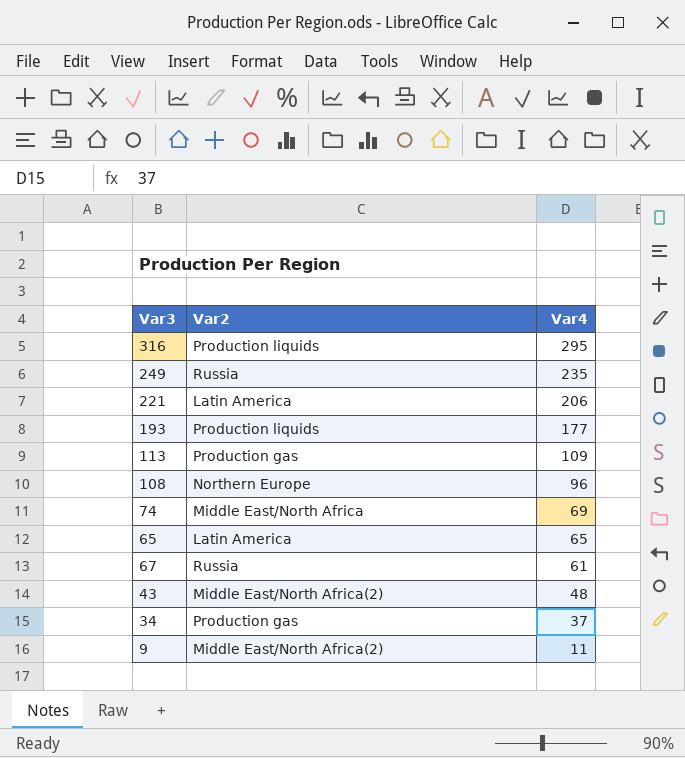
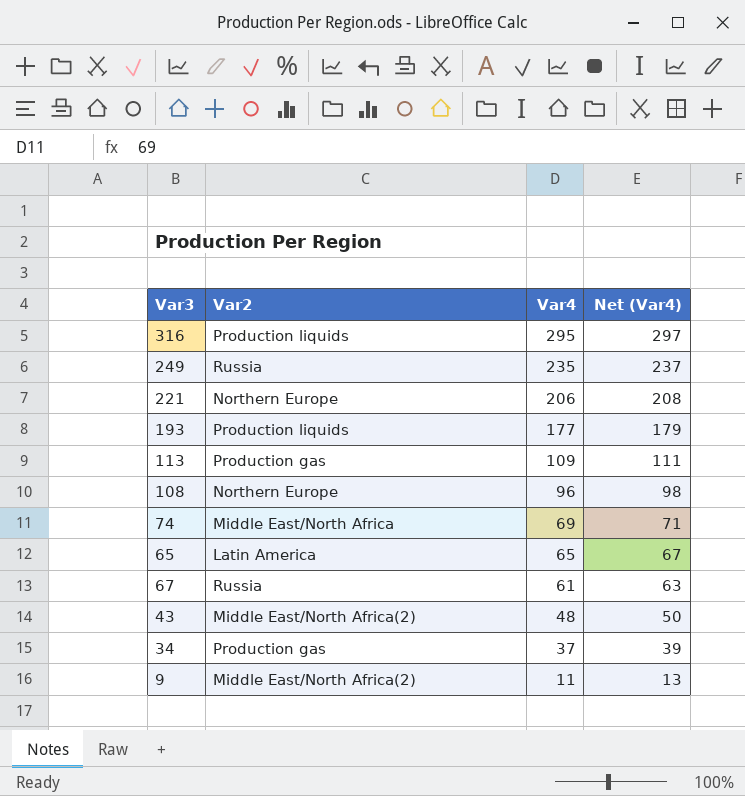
column Net (Var4) | formula: none -> [Var4] + 2
221 | Var2: Latin America -> Northern Europe

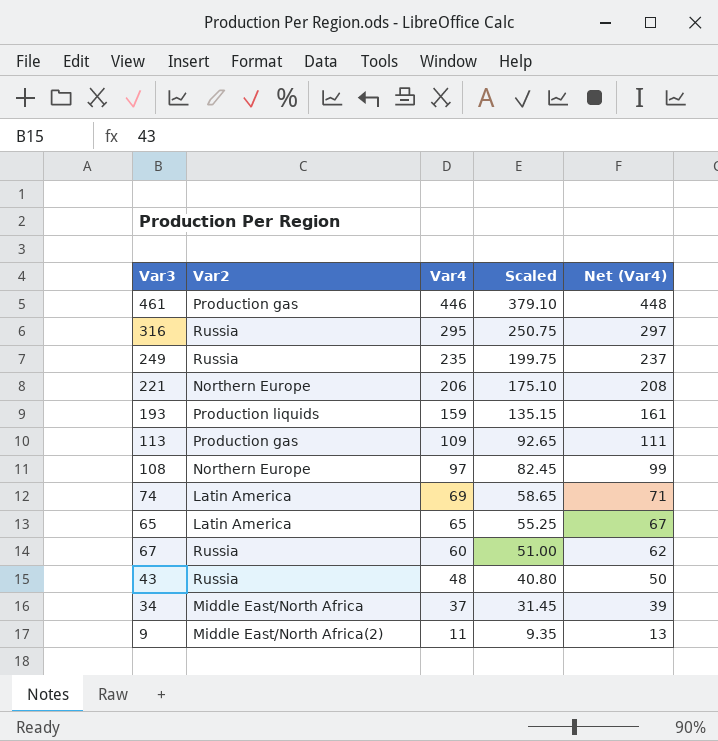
column Scaled | formula: none -> [Var4] * 0.85
row 461: none -> Production gas | 446 | 379.10 | 448
316 | Var2: Production liquids -> Russia
193 | Var4: 177 -> 159
193 | Net (Var4): 179 -> 161
108 | Var4: 96 -> 97
108 | Net (Var4): 98 -> 99
74 | Var2: Middle East/North Africa -> Latin America
67 | Var4: 61 -> 60
67 | Net (Var4): 63 -> 62
43 | Var2: Middle East/North Africa(2) -> Russia
34 | Var2: Production gas -> Middle East/North Africa

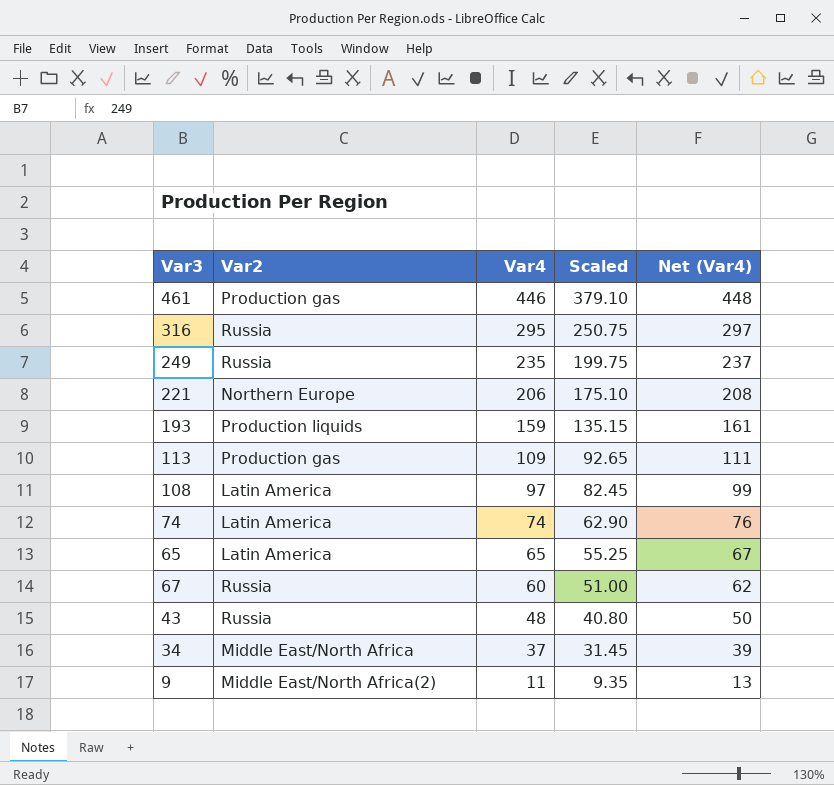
108 | Var2: Northern Europe -> Latin America
74 | Var4: 69 -> 74
74 | Scaled: 58.65 -> 62.90
74 | Net (Var4): 71 -> 76

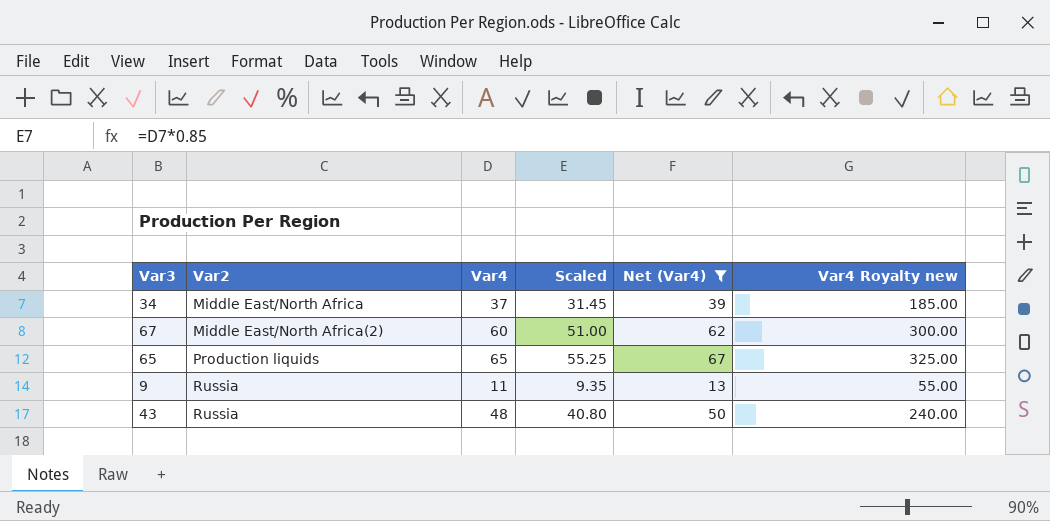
filter: none -> Net (Var4) <= 67
row order: Var4 descending -> Var2 ascending
column Var4 Royalty new | formula: none -> [Var4] * 5
67 | Var2: Russia -> Middle East/North Africa(2)
65 | Var2: Latin America -> Production liquids
9 | Var2: Middle East/North Africa(2) -> Russia

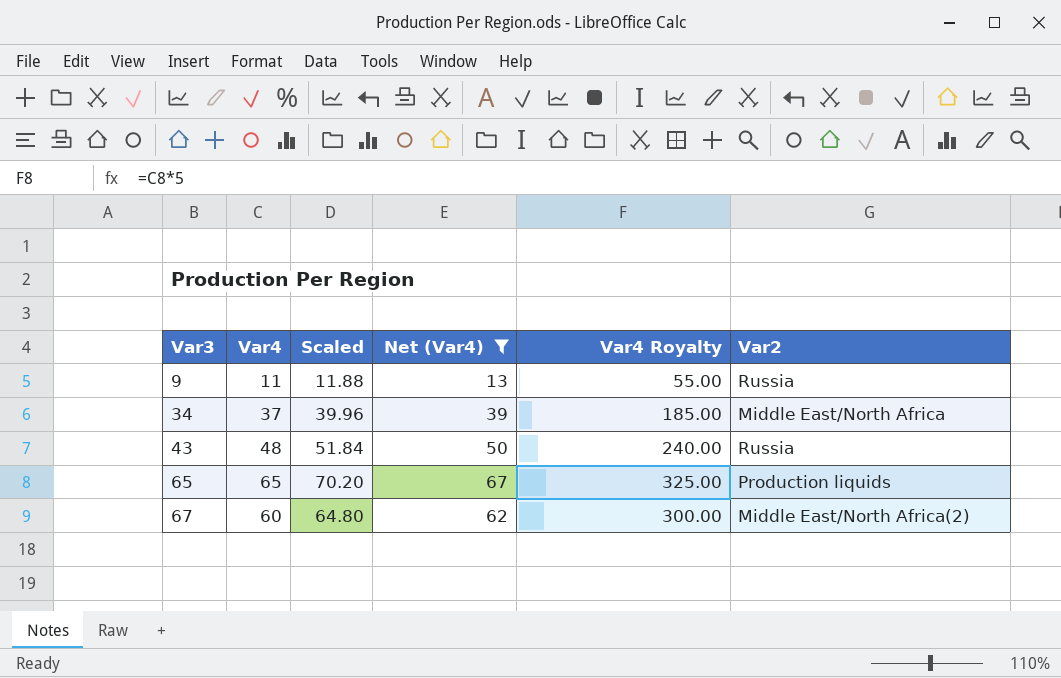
row order: Var2 ascending -> Var3 ascending
column Scaled | formula: [Var4] * 0.85 -> [Var4] * 1.08
column name: Var4 Royalty new -> Var4 Royalty
column Var2 | position: 2 -> 6

